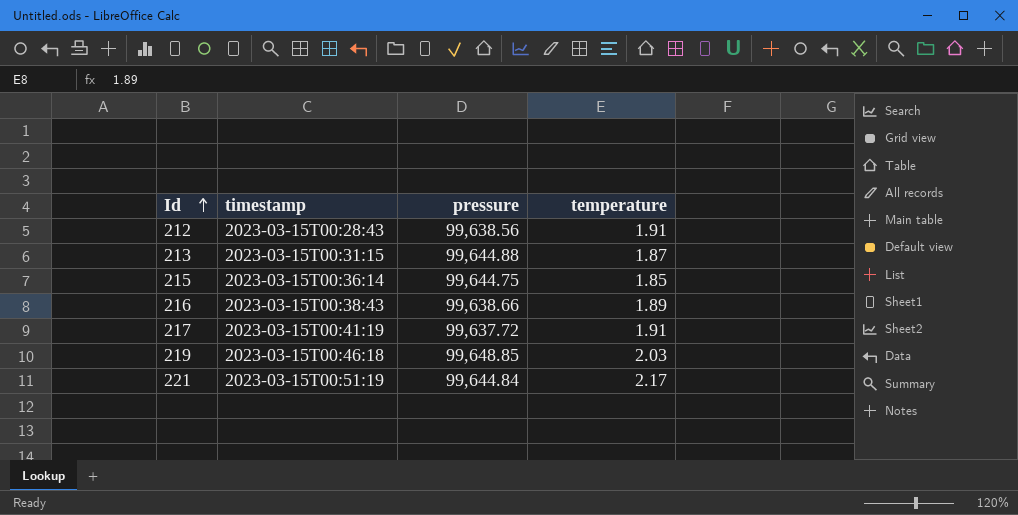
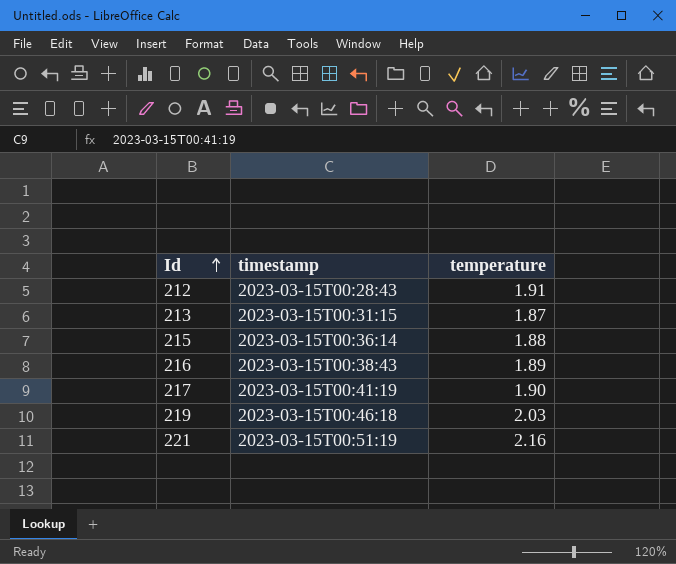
column pressure | position: 3 -> none
215 | temperature: 1.85 -> 1.88
217 | temperature: 1.91 -> 1.90
221 | temperature: 2.17 -> 2.16

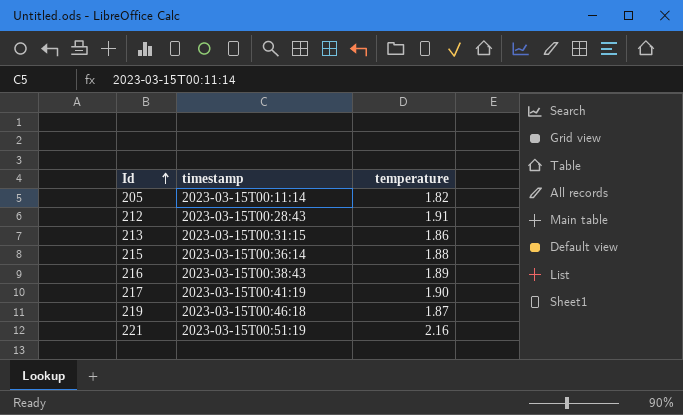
row 205: none -> 2023-03-15T00:11:14 | 1.82
213 | temperature: 1.87 -> 1.86
219 | temperature: 2.03 -> 1.87

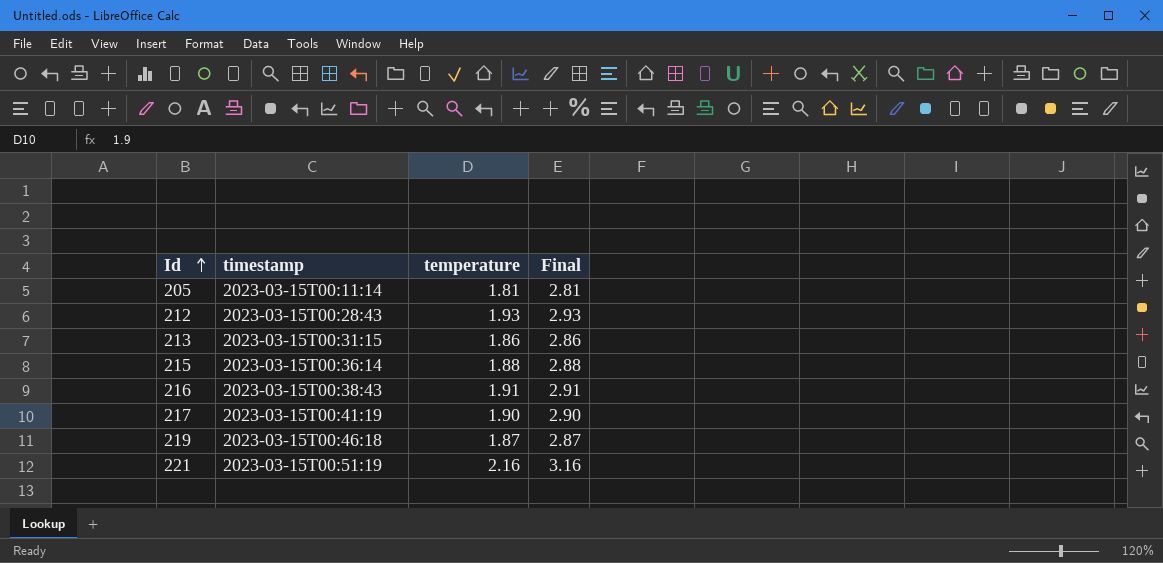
column Final | formula: none -> [temperature] + 1
205 | temperature: 1.82 -> 1.81
212 | temperature: 1.91 -> 1.93
216 | temperature: 1.89 -> 1.91

